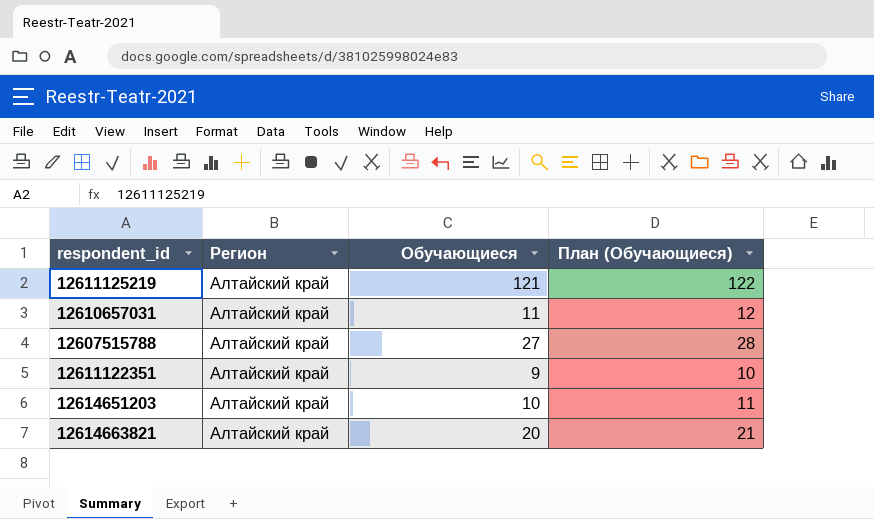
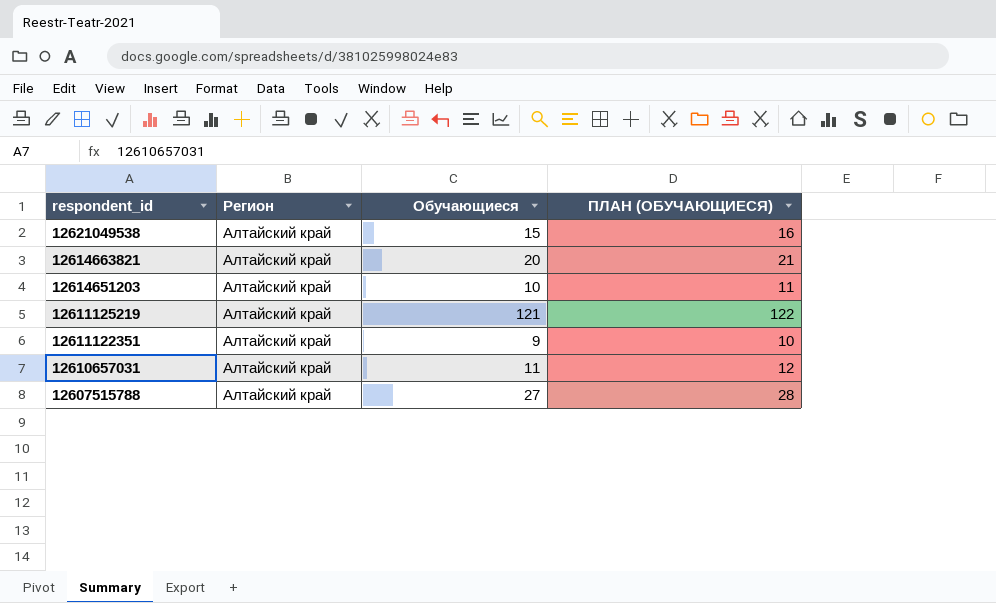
row order: none -> respondent_id descending
column name: План (Обучающиеся) -> ПЛАН (ОБУЧАЮЩИЕСЯ)
row 12621049538: none -> Алтайский край | 15 | 16

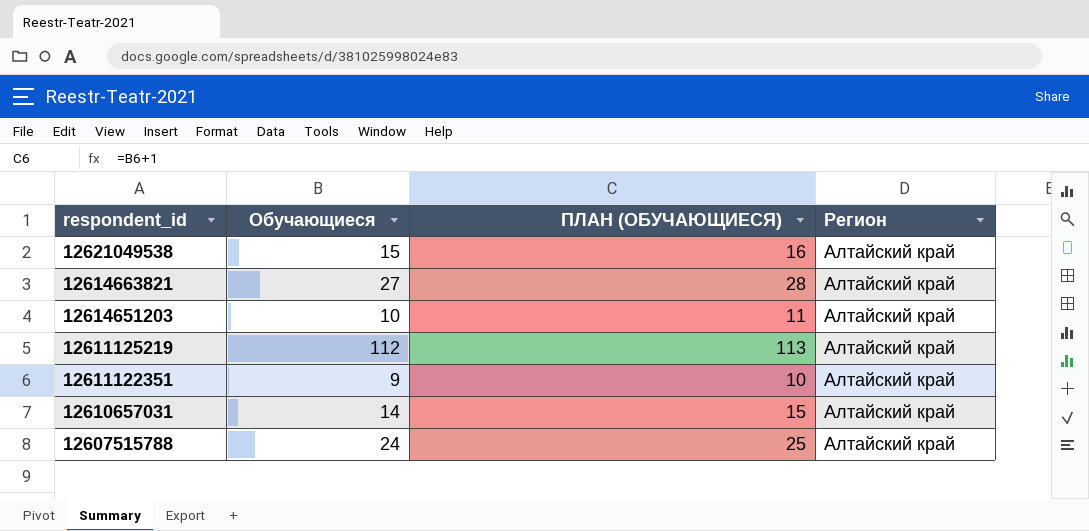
column Регион | position: 2 -> 4
12614663821 | Обучающиеся: 20 -> 27
12614663821 | ПЛАН (ОБУЧАЮЩИЕСЯ): 21 -> 28
12611125219 | Обучающиеся: 121 -> 112
12611125219 | ПЛАН (ОБУЧАЮЩИЕСЯ): 122 -> 113
12610657031 | Обучающиеся: 11 -> 14
12610657031 | ПЛАН (ОБУЧАЮЩИЕСЯ): 12 -> 15
12607515788 | Обучающиеся: 27 -> 24
12607515788 | ПЛАН (ОБУЧАЮЩИЕСЯ): 28 -> 25

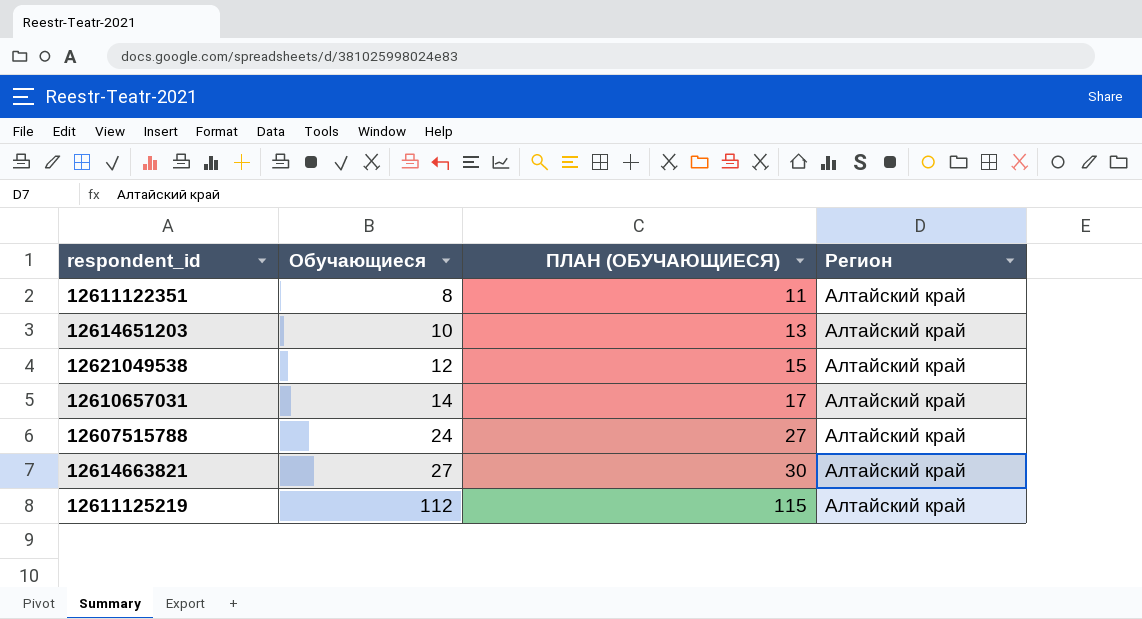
row order: respondent_id descending -> Обучающиеся ascending
column ПЛАН (ОБУЧАЮЩИЕСЯ) | formula: [Обучающиеся] + 1 -> [Обучающиеся] + 3
12611122351 | Обучающиеся: 9 -> 8
12621049538 | Обучающиеся: 15 -> 12

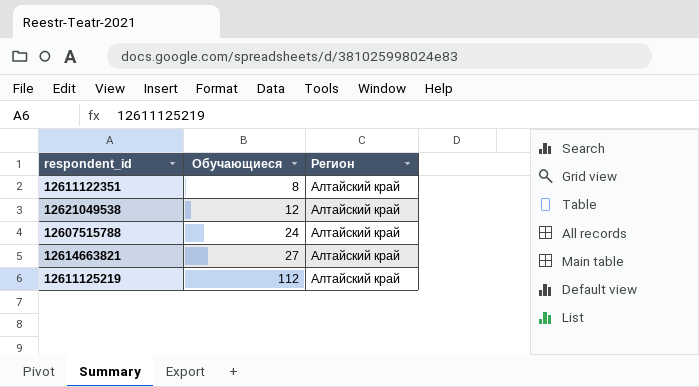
column ПЛАН (ОБУЧАЮЩИЕСЯ) | formula: [Обучающиеся] + 3 -> none
row 12614651203: 10 | 13 | Алтайский край -> none
row 12610657031: 14 | 17 | Алтайский край -> none

